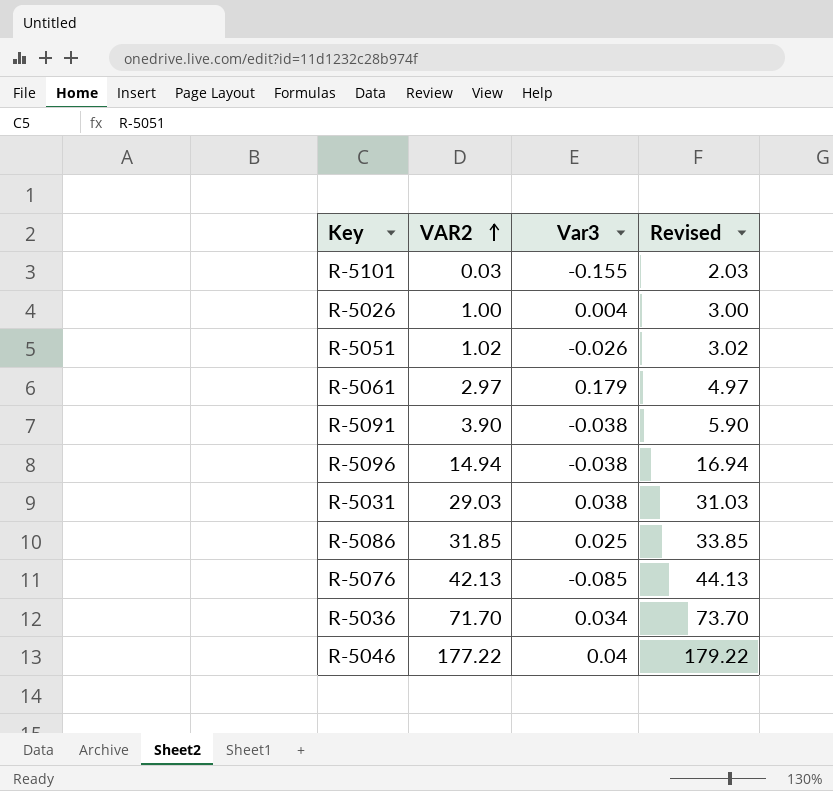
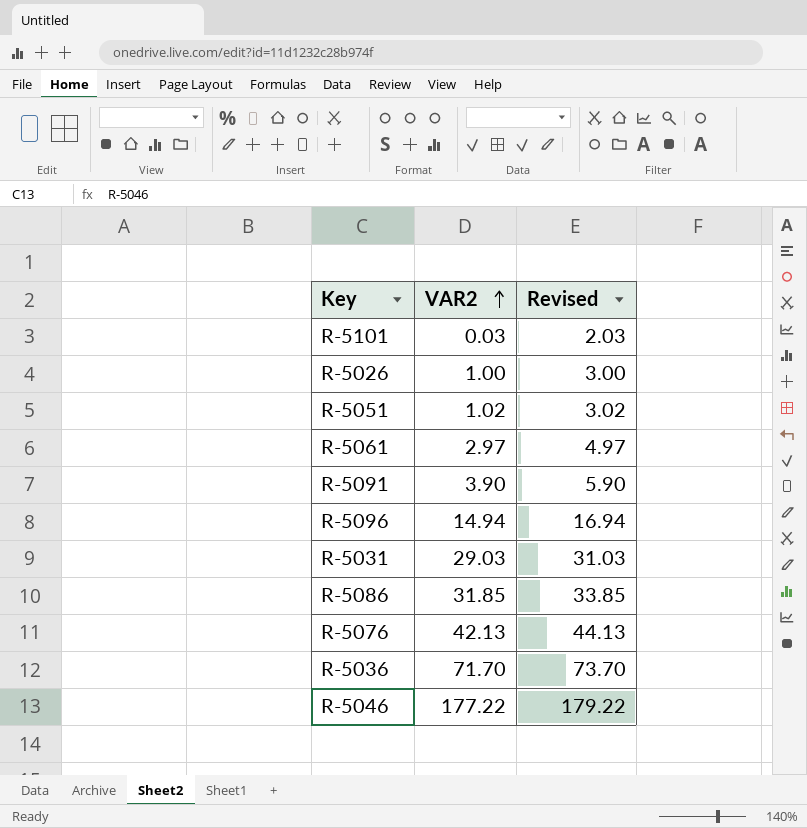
column Var3 | position: 3 -> none

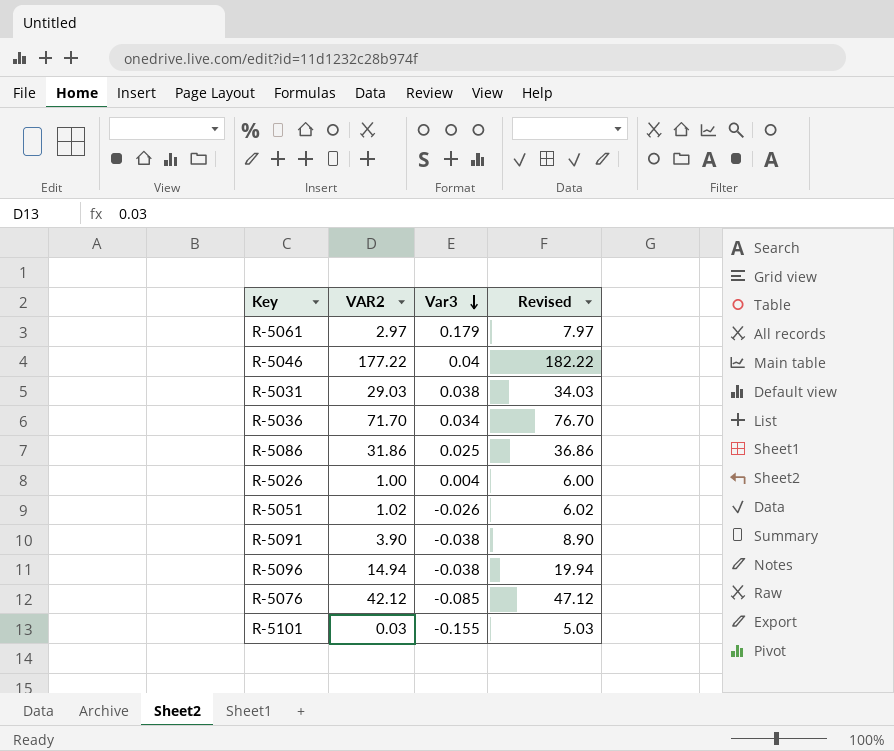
row order: VAR2 ascending -> Var3 descending
column Var3 | position: none -> 3
column Revised | formula: [VAR2] + 2 -> [VAR2] + 5
R-5086 | VAR2: 31.85 -> 31.86
R-5076 | VAR2: 42.13 -> 42.12

